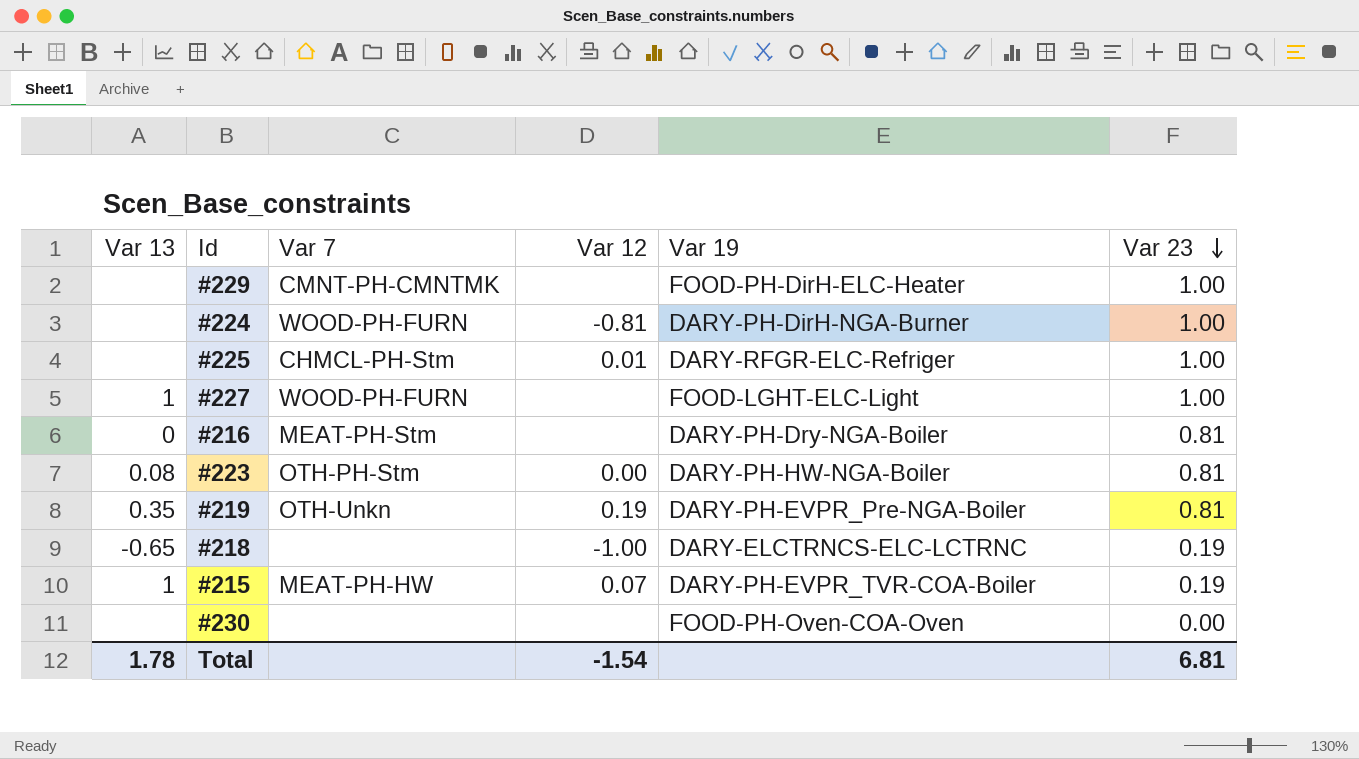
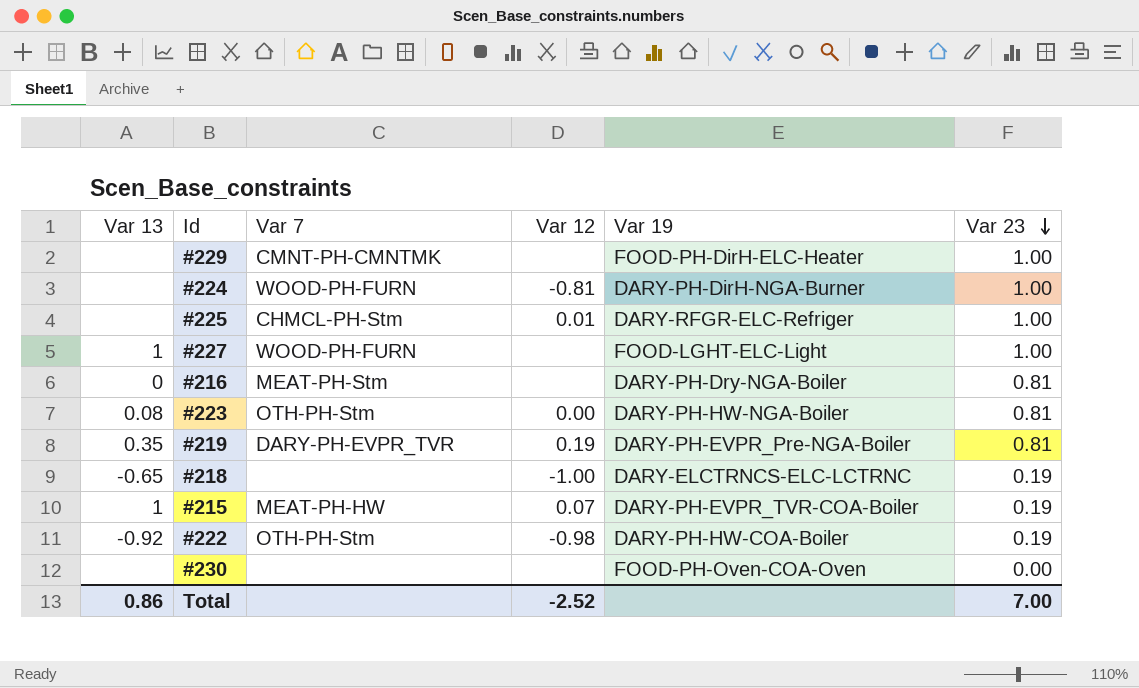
#219 | Var 7: OTH-Unkn -> DARY-PH-EVPR_TVR
row #222: none -> -0.92 | OTH-PH-Stm | -0.98 | DARY-PH-HW-COA-Boiler | 0.19
Total | Var 13: 1.78 -> 0.86
Total | Var 12: -1.54 -> -2.52
Total | Var 23: 6.81 -> 7.00

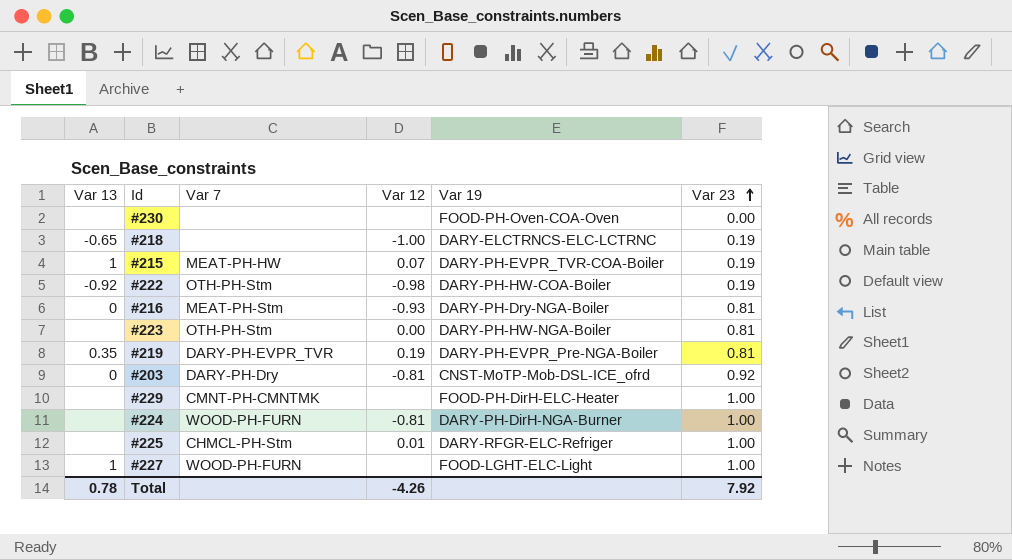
row order: Var 23 descending -> Var 23 ascending
#216 | Var 12: none -> -0.93
#223 | Var 13: 0.08 -> none
row #203: none -> 0 | DARY-PH-Dry | -0.81 | CNST-MoTP-Mob-DSL-ICE_ofrd | 0.92
Total | Var 13: 0.86 -> 0.78
Total | Var 12: -2.52 -> -4.26
Total | Var 23: 7.00 -> 7.92

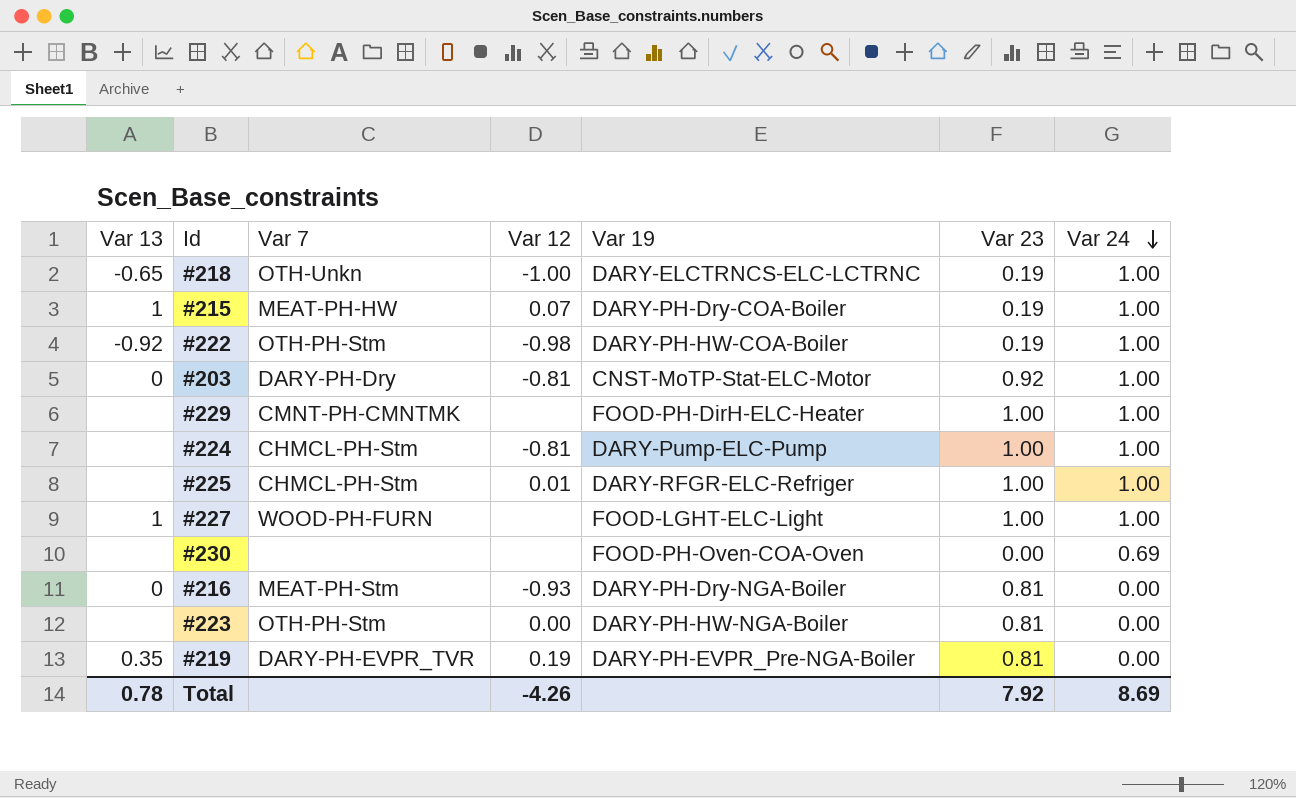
row order: Var 23 ascending -> Var 24 descending
column Var 24 | position: none -> 7
#218 | Var 7: none -> OTH-Unkn
#215 | Var 19: DARY-PH-EVPR_TVR-COA-Boiler -> DARY-PH-Dry-COA-Boiler
#203 | Var 19: CNST-MoTP-Mob-DSL-ICE_ofrd -> CNST-MoTP-Stat-ELC-Motor
#224 | Var 7: WOOD-PH-FURN -> CHMCL-PH-Stm
#224 | Var 19: DARY-PH-DirH-NGA-Burner -> DARY-Pump-ELC-Pump

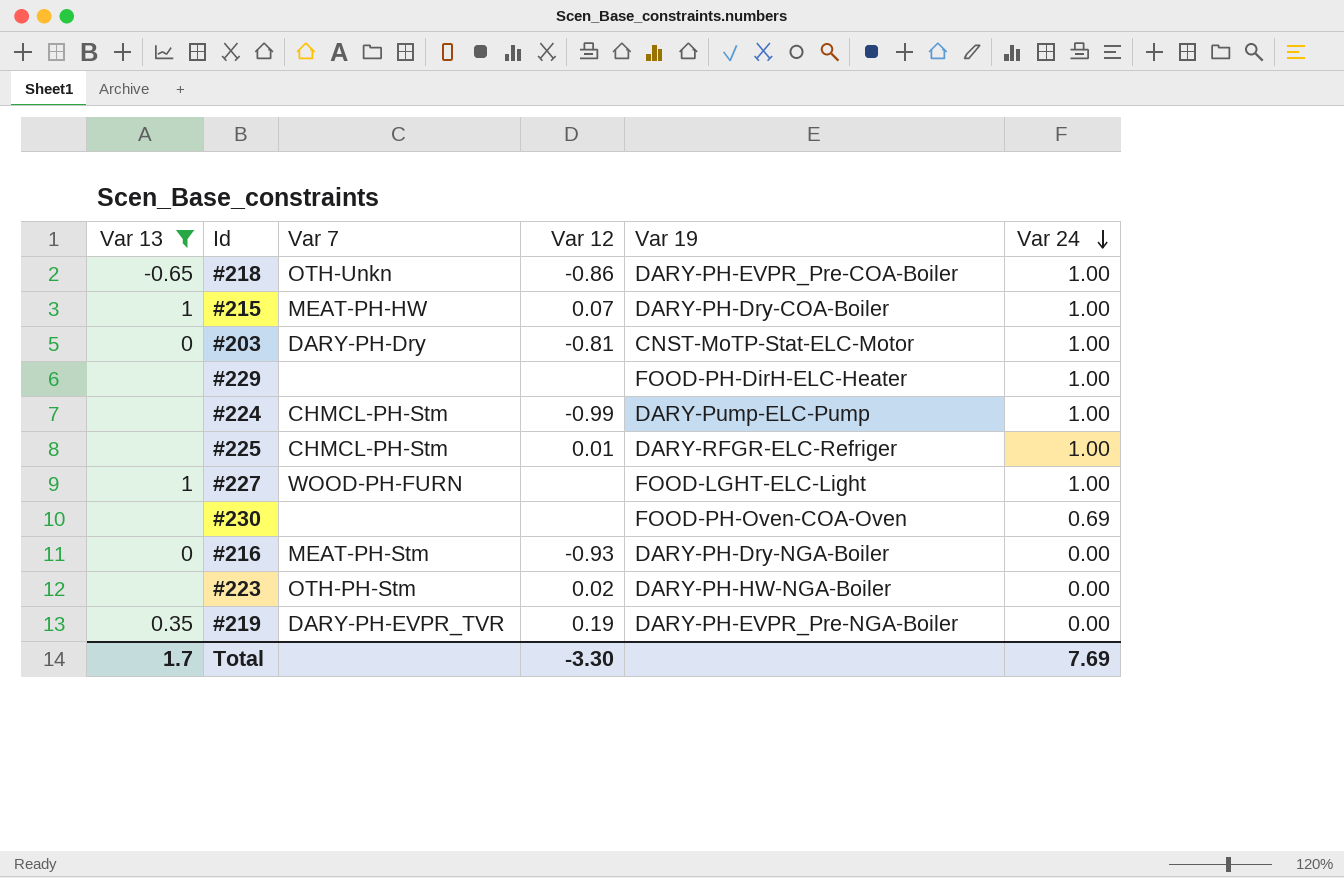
filter: none -> Var 13 != -0.92
column Var 23 | position: 6 -> none
#218 | Var 12: -1.00 -> -0.86
#218 | Var 19: DARY-ELCTRNCS-ELC-LCTRNC -> DARY-PH-EVPR_Pre-COA-Boiler
#229 | Var 7: CMNT-PH-CMNTMK -> none
#224 | Var 12: -0.81 -> -0.99
#223 | Var 12: 0.00 -> 0.02
Total | Var 13: 0.78 -> 1.7
Total | Var 12: -4.26 -> -3.30
Total | Var 24: 8.69 -> 7.69

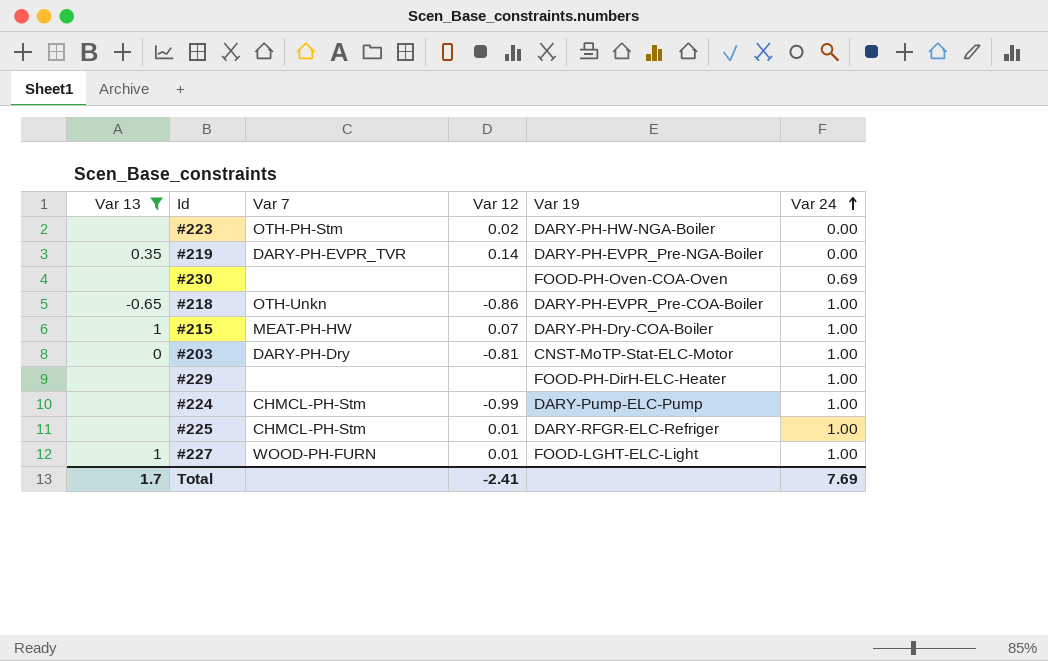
row order: Var 24 descending -> Var 24 ascending
row #216: 0 | MEAT-PH-Stm | -0.93 | DARY-PH-Dry-NGA-Boiler | 0.00 -> none
#219 | Var 12: 0.19 -> 0.14
#227 | Var 12: none -> 0.01
Total | Var 12: -3.30 -> -2.41

